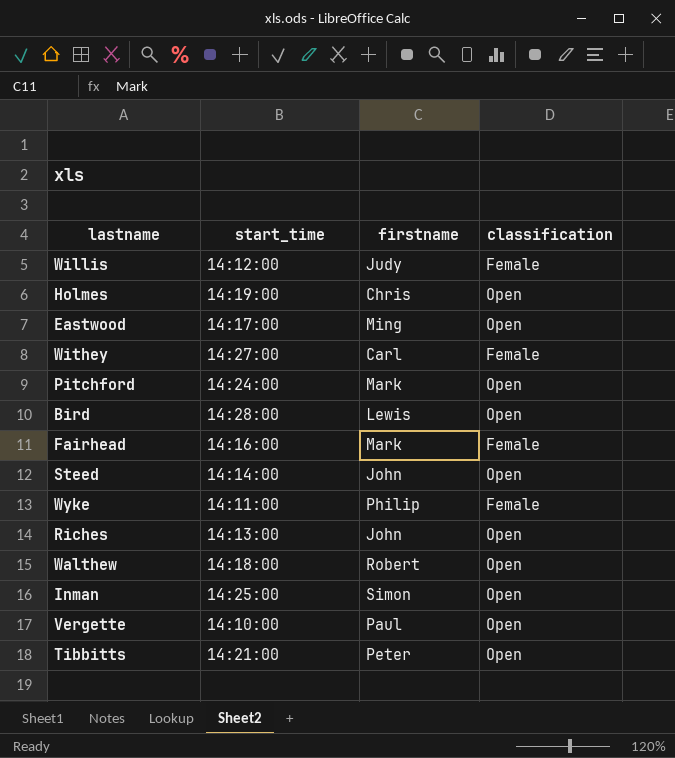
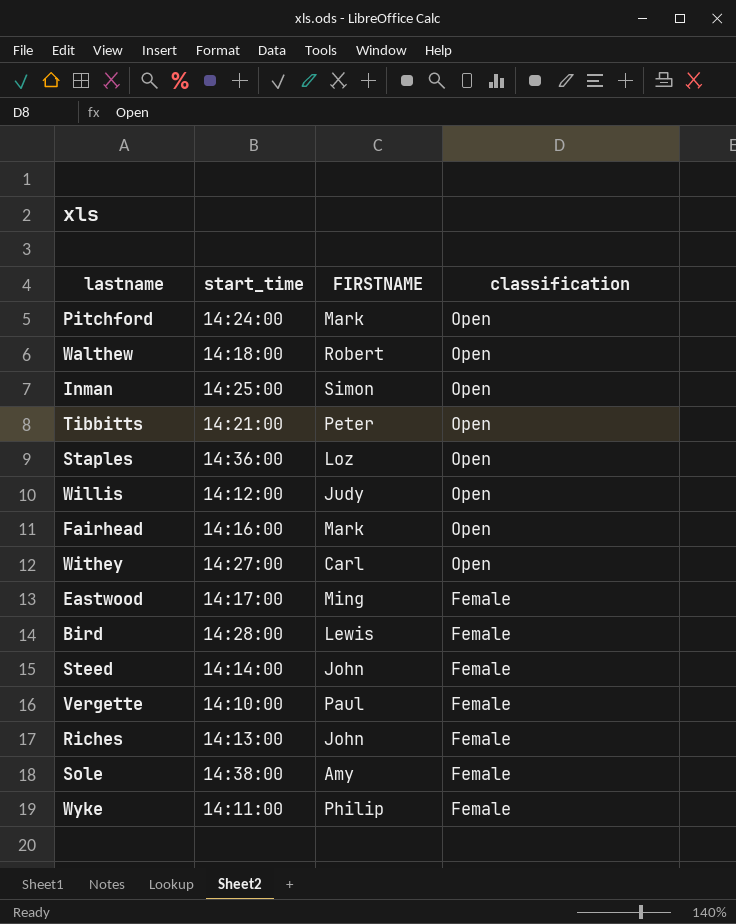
row order: none -> classification descending
column name: firstname -> FIRSTNAME
row Holmes: 14:19:00 | Chris | Open -> none
row Staples: none -> 14:36:00 | Loz | Open
Willis | classification: Female -> Open
Fairhead | classification: Female -> Open
Withey | classification: Female -> Open
Eastwood | classification: Open -> Female
Bird | classification: Open -> Female
Steed | classification: Open -> Female
Vergette | classification: Open -> Female
Riches | classification: Open -> Female
row Sole: none -> 14:38:00 | Amy | Female

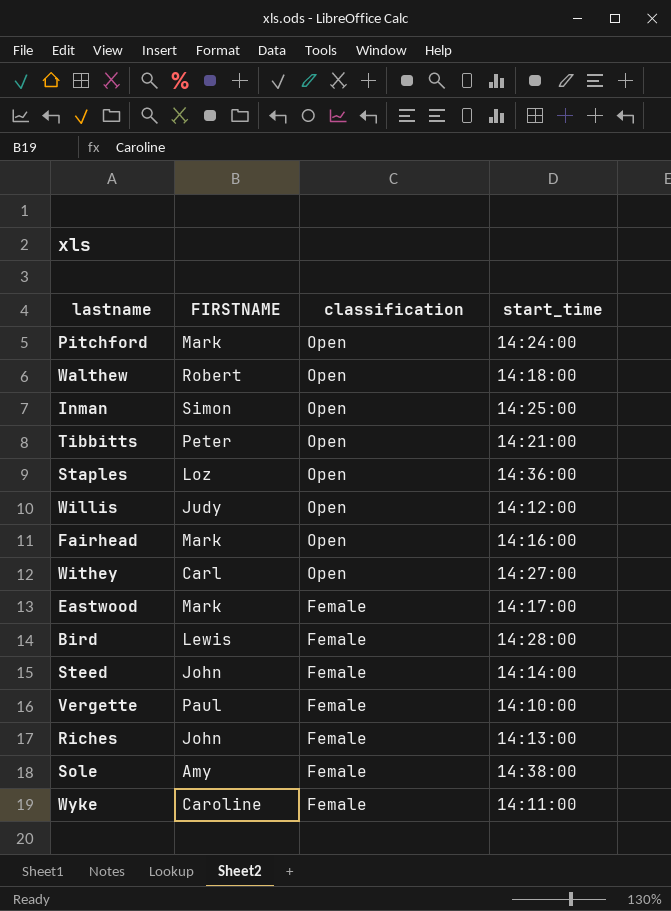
column start_time | position: 2 -> 4
Eastwood | FIRSTNAME: Ming -> Mark
Wyke | FIRSTNAME: Philip -> Caroline

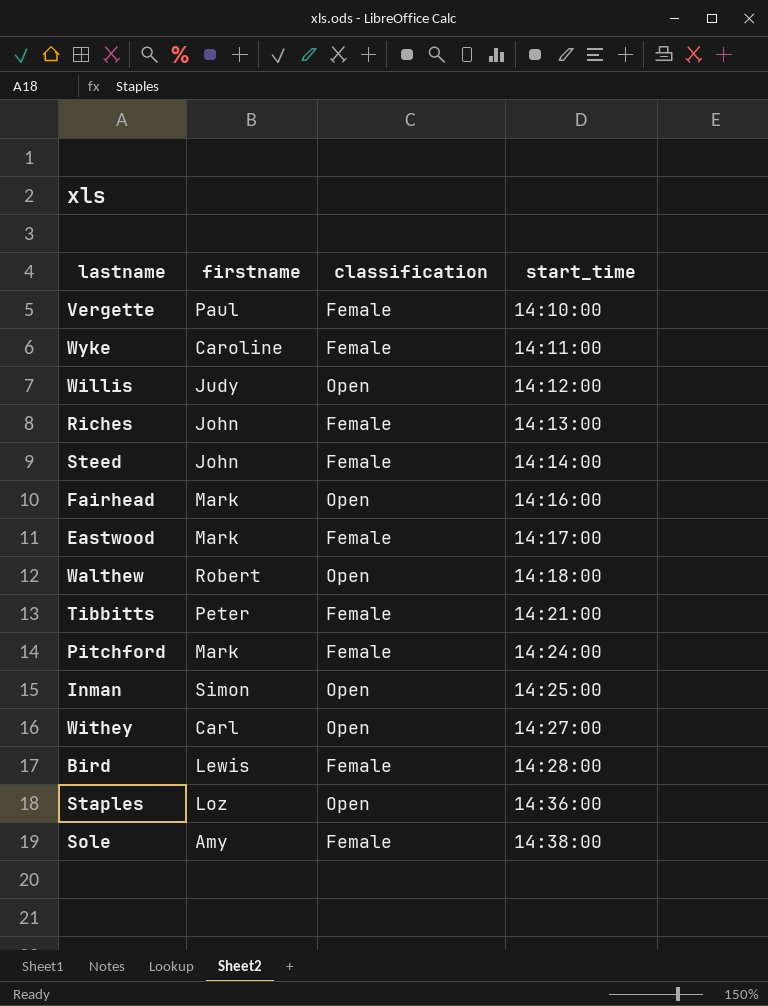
row order: classification descending -> start_time ascending
column name: FIRSTNAME -> firstname
Tibbitts | classification: Open -> Female
Pitchford | classification: Open -> Female

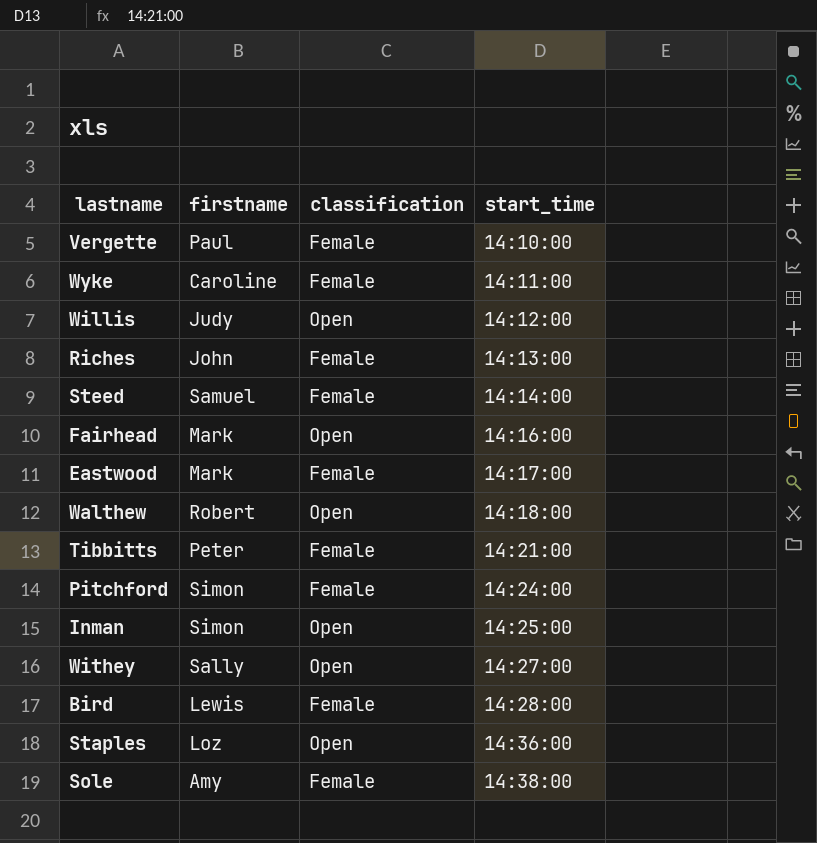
Steed | firstname: John -> Samuel
Pitchford | firstname: Mark -> Simon
Withey | firstname: Carl -> Sally

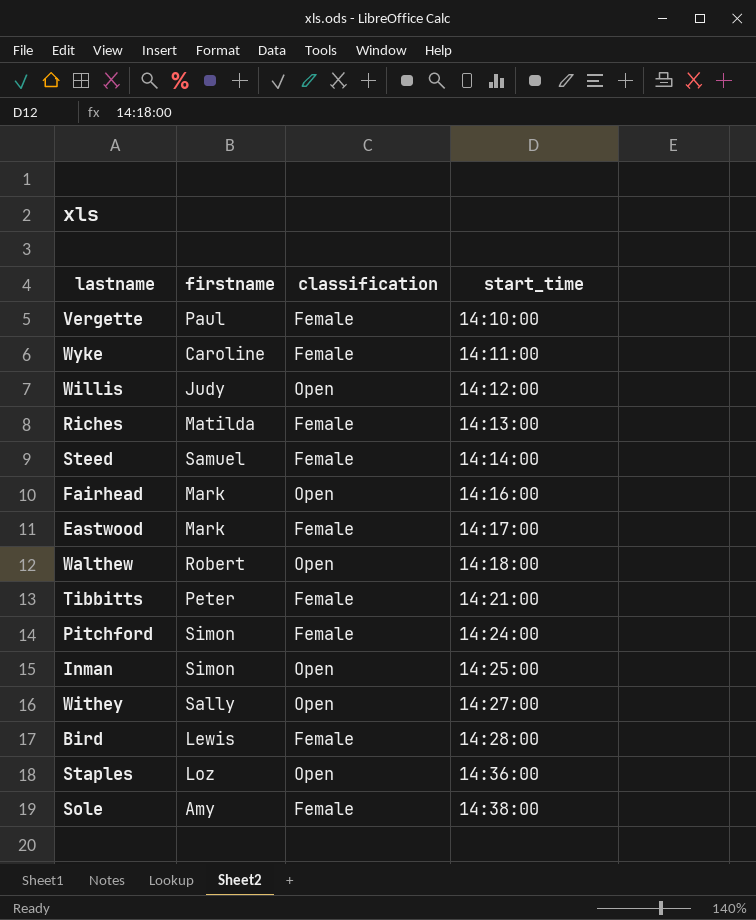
Riches | firstname: John -> Matilda

